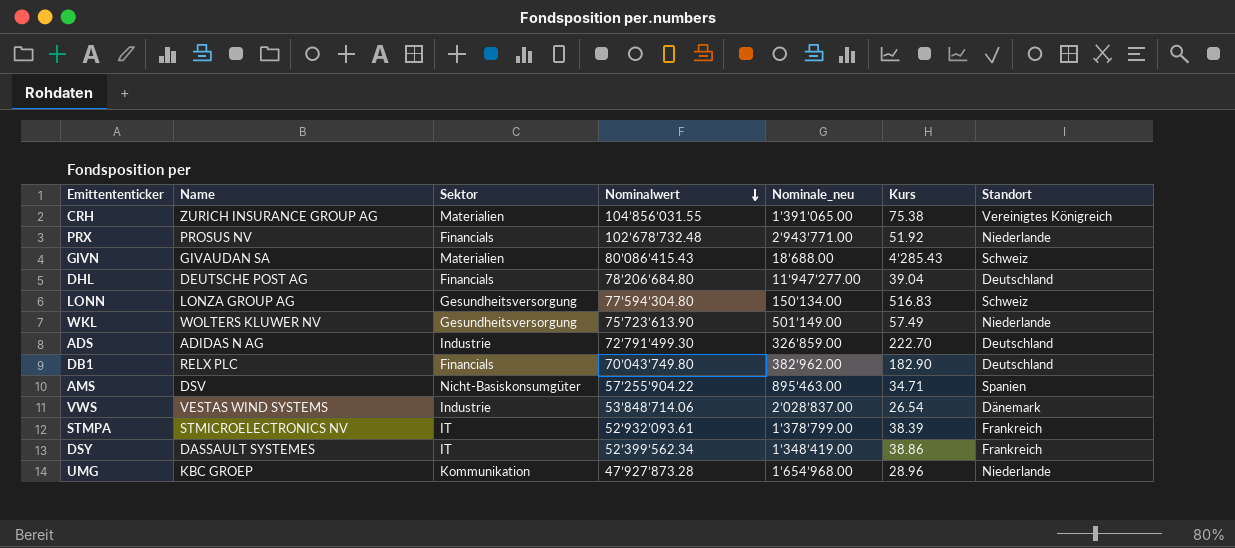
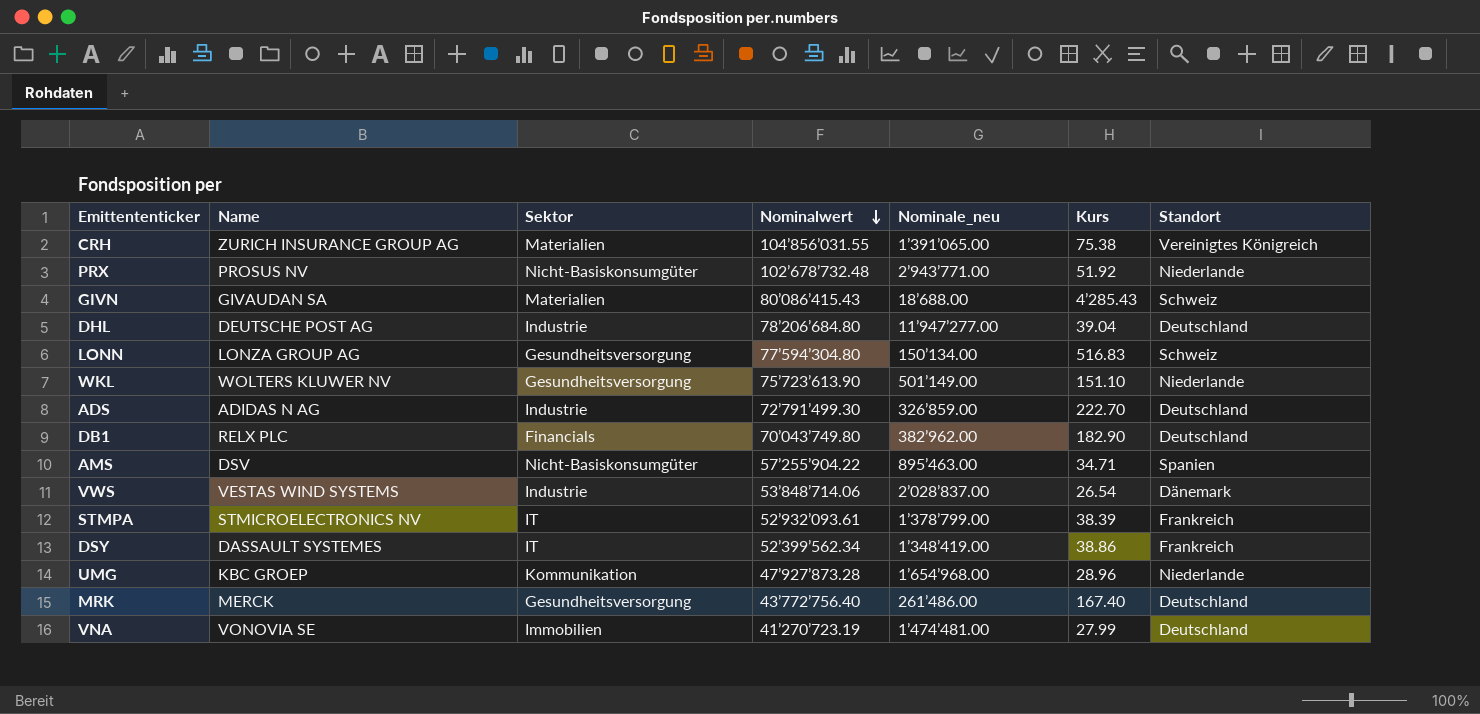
PRX | Sektor: Financials -> Nicht-Basiskonsumgüter
DHL | Sektor: Financials -> Industrie
WKL | Kurs: 57.49 -> 151.10
row MRK: none -> MERCK | Gesundheitsversorgung | 43’772’756.40 | 261’486.00 | 167.40 | Deutschland
row VNA: none -> VONOVIA SE | Immobilien | 41’270’723.19 | 1’474’481.00 | 27.99 | Deutschland

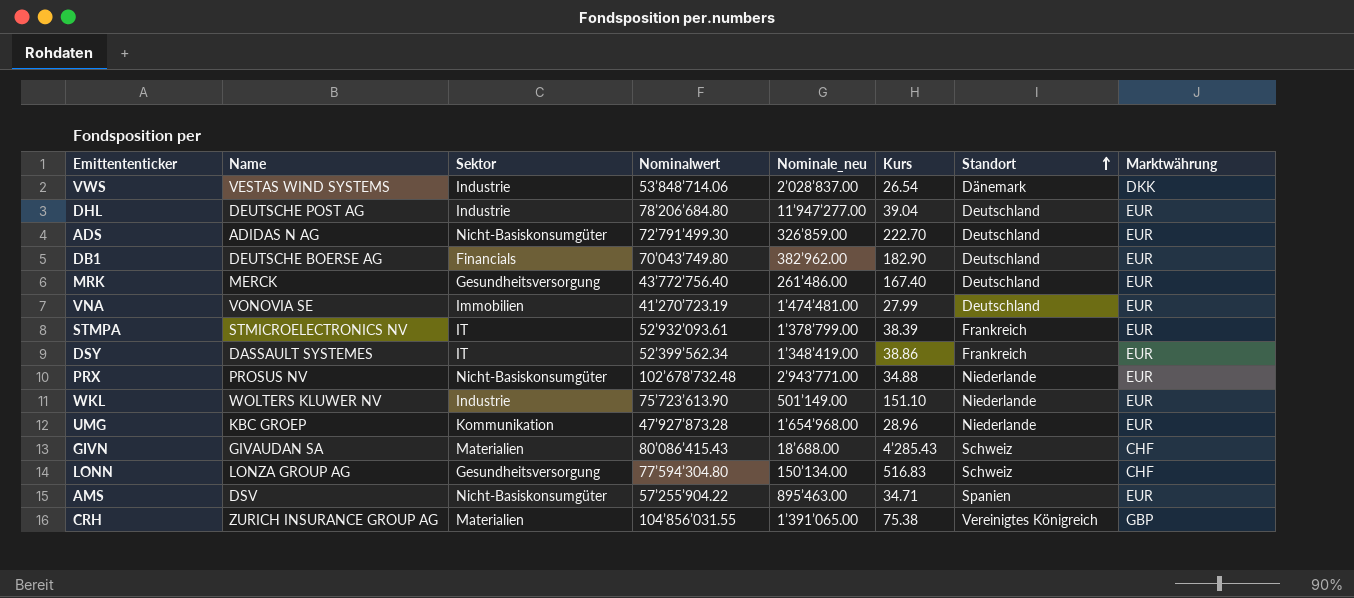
row order: Nominalwert descending -> Standort ascending
column Marktwährung | position: none -> 8
ADS | Sektor: Industrie -> Nicht-Basiskonsumgüter
DB1 | Name: RELX PLC -> DEUTSCHE BOERSE AG
PRX | Kurs: 51.92 -> 34.88
WKL | Sektor: Gesundheitsversorgung -> Industrie

